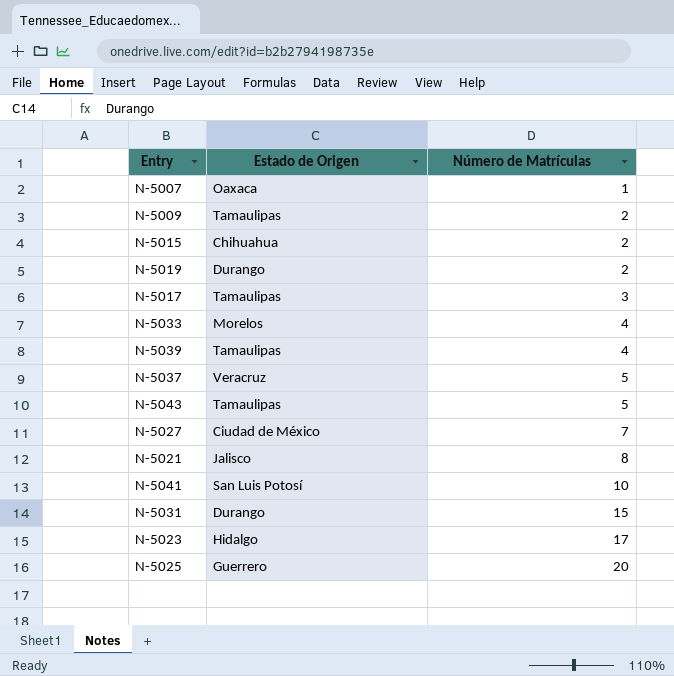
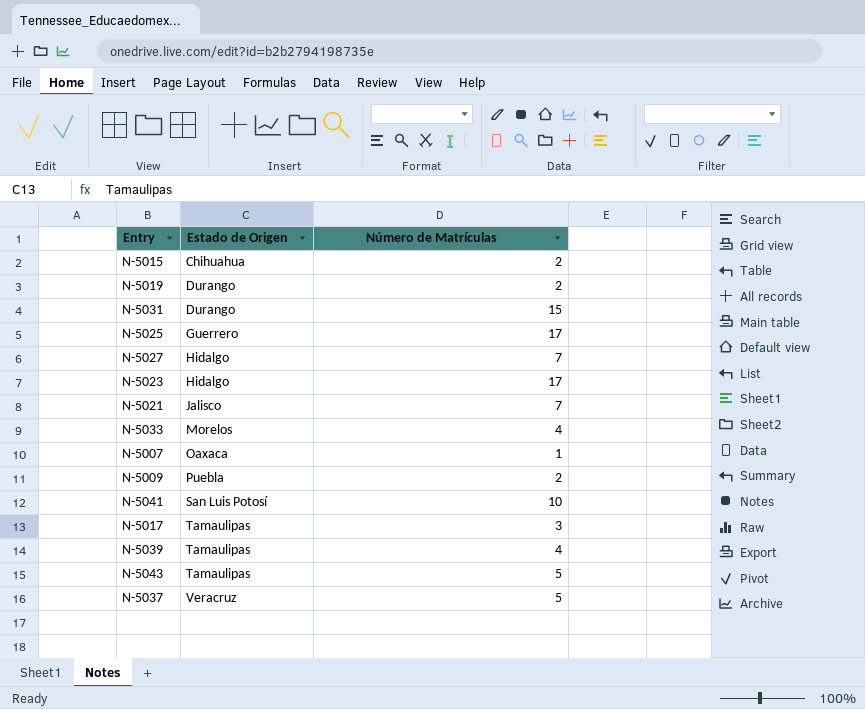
row order: Número de Matrículas ascending -> Estado de Origen ascending
N-5025 | Número de Matrículas: 20 -> 17
N-5027 | Estado de Origen: Ciudad de México -> Hidalgo
N-5021 | Número de Matrículas: 8 -> 7
N-5009 | Estado de Origen: Tamaulipas -> Puebla

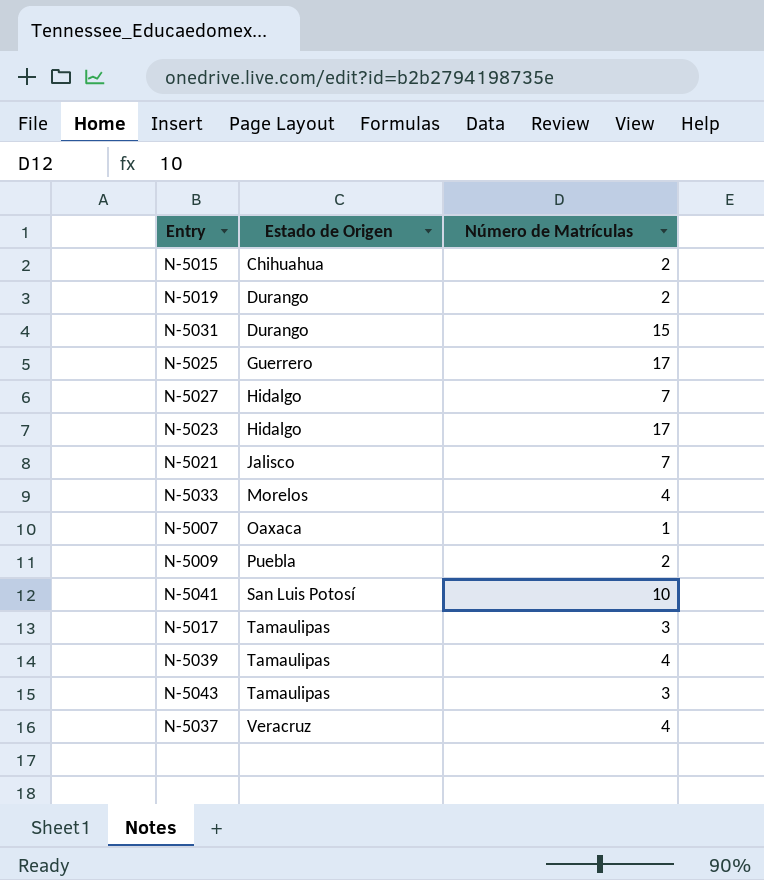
N-5043 | Número de Matrículas: 5 -> 3
N-5037 | Número de Matrículas: 5 -> 4

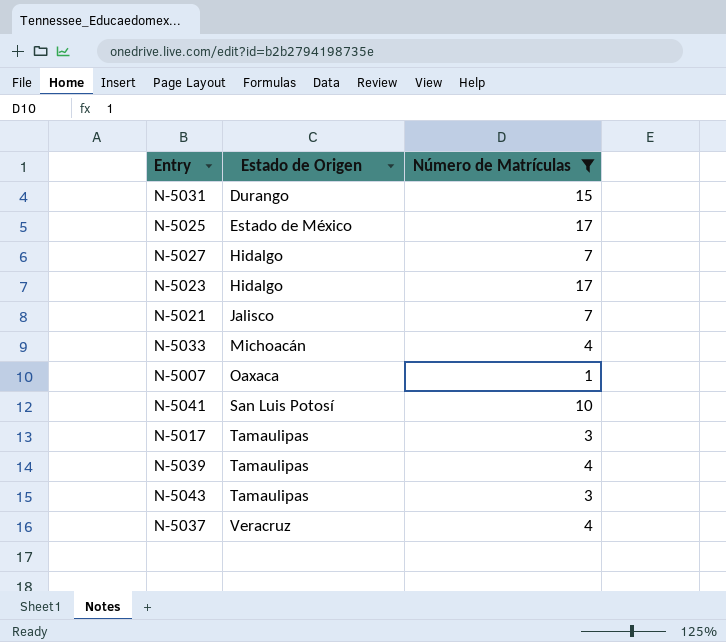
filter: none -> Número de Matrículas != 2
N-5025 | Estado de Origen: Guerrero -> Estado de México
N-5033 | Estado de Origen: Morelos -> Michoacán

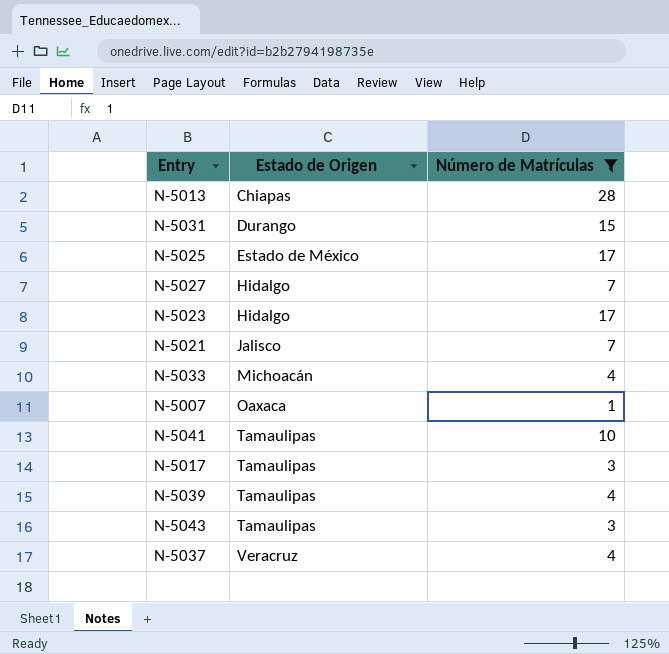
row N-5013: none -> Chiapas | 28
N-5041 | Estado de Origen: San Luis Potosí -> Tamaulipas

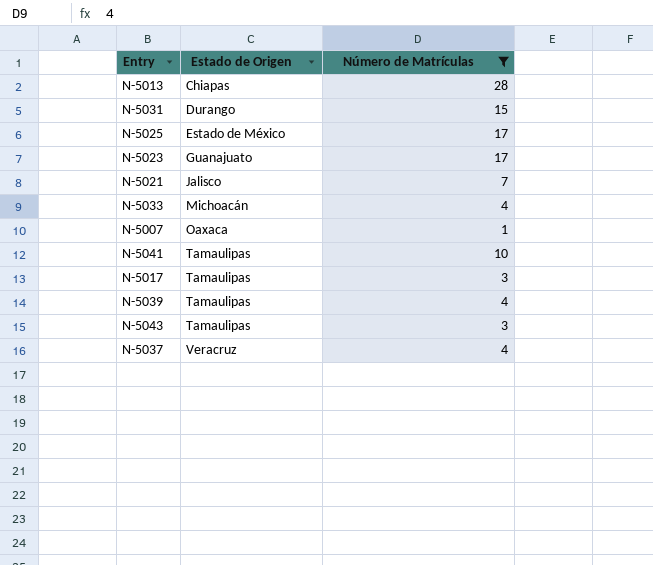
row N-5027: Hidalgo | 7 -> none
N-5023 | Estado de Origen: Hidalgo -> Guanajuato

